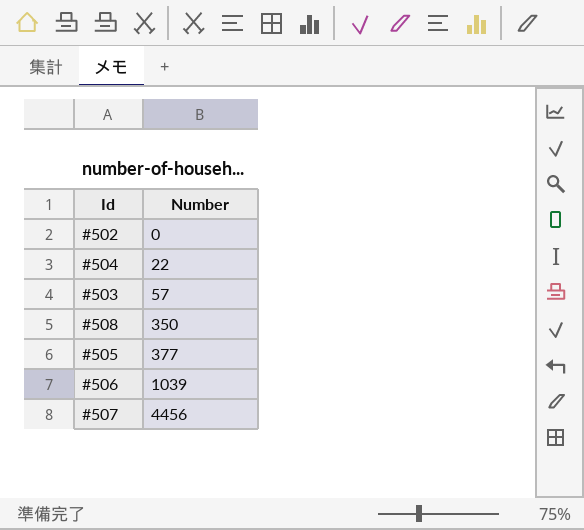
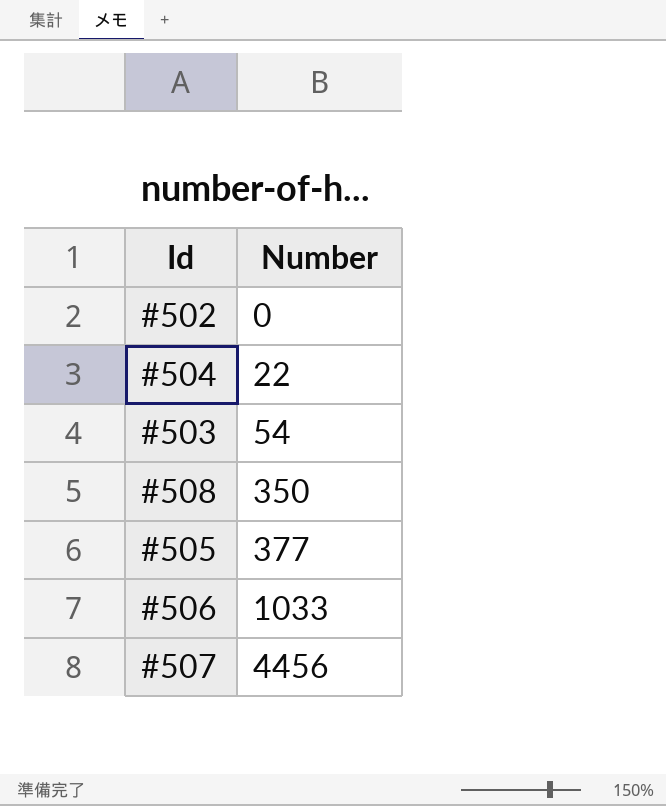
#503 | Number: 57 -> 54
#506 | Number: 1039 -> 1033

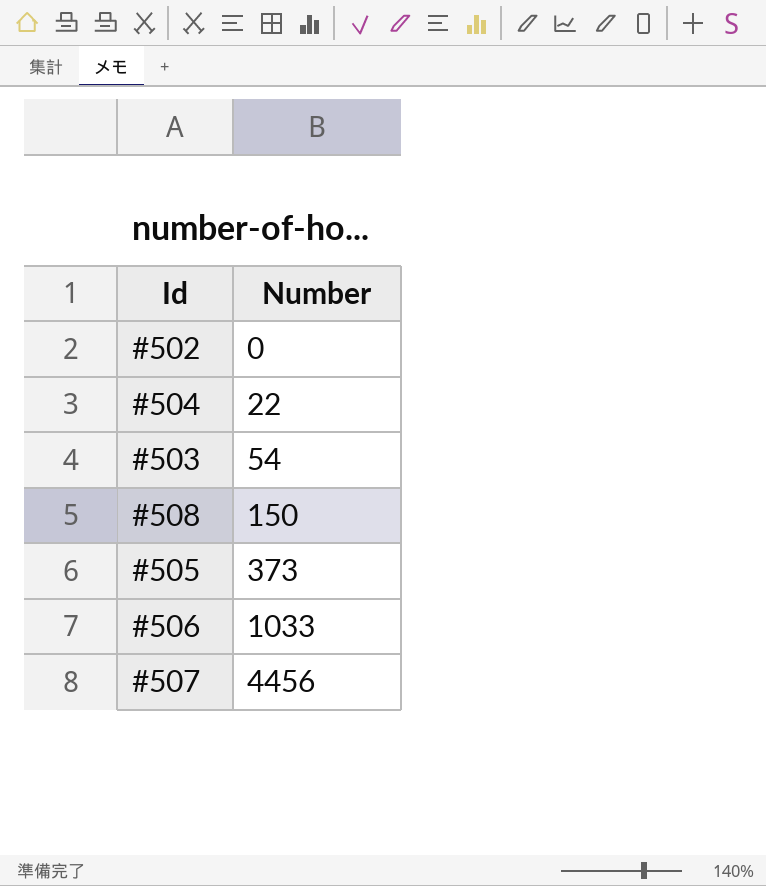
#508 | Number: 350 -> 150
#505 | Number: 377 -> 373

